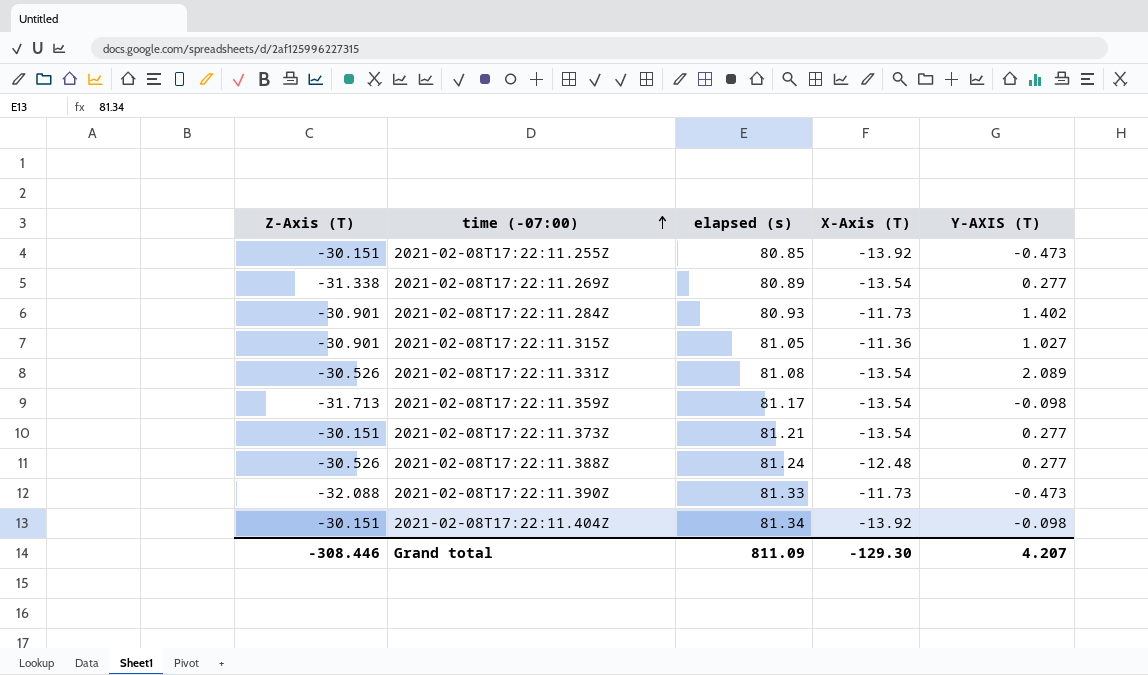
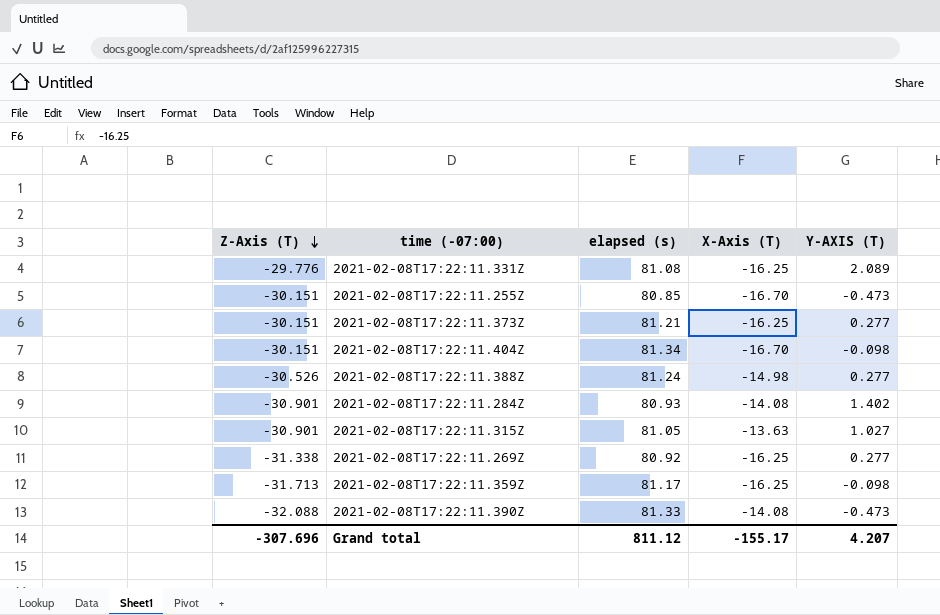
row order: time (-07:00) ascending -> Z-Axis (T) descending
2021-02-08T17:22:11.331Z | Z-Axis (T): -30.526 -> -29.776
2021-02-08T17:22:11.331Z | X-Axis (T): -13.54 -> -16.25
2021-02-08T17:22:11.255Z | X-Axis (T): -13.92 -> -16.70
2021-02-08T17:22:11.373Z | X-Axis (T): -13.54 -> -16.25
2021-02-08T17:22:11.404Z | X-Axis (T): -13.92 -> -16.70
2021-02-08T17:22:11.388Z | X-Axis (T): -12.48 -> -14.98
2021-02-08T17:22:11.284Z | X-Axis (T): -11.73 -> -14.08
2021-02-08T17:22:11.315Z | X-Axis (T): -11.36 -> -13.63
2021-02-08T17:22:11.269Z | elapsed (s): 80.89 -> 80.92
2021-02-08T17:22:11.269Z | X-Axis (T): -13.54 -> -16.25
2021-02-08T17:22:11.359Z | X-Axis (T): -13.54 -> -16.25
2021-02-08T17:22:11.390Z | X-Axis (T): -11.73 -> -14.08
Grand total | Z-Axis (T): -308.446 -> -307.696
Grand total | elapsed (s): 811.09 -> 811.12
Grand total | X-Axis (T): -129.30 -> -155.17

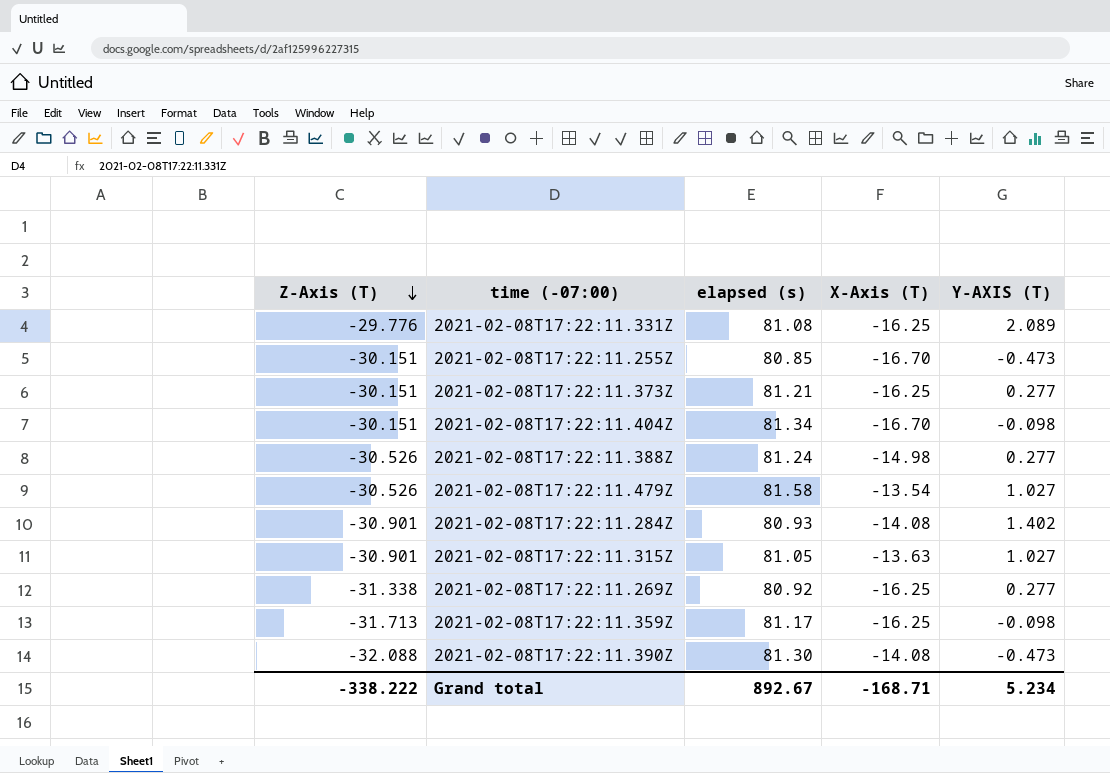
row 2021-02-08T17:22:11.479Z: none -> -30.526 | 81.58 | -13.54 | 1.027
2021-02-08T17:22:11.390Z | elapsed (s): 81.33 -> 81.30
Grand total | Z-Axis (T): -307.696 -> -338.222
Grand total | elapsed (s): 811.12 -> 892.67
Grand total | X-Axis (T): -155.17 -> -168.71
Grand total | Y-AXIS (T): 4.207 -> 5.234

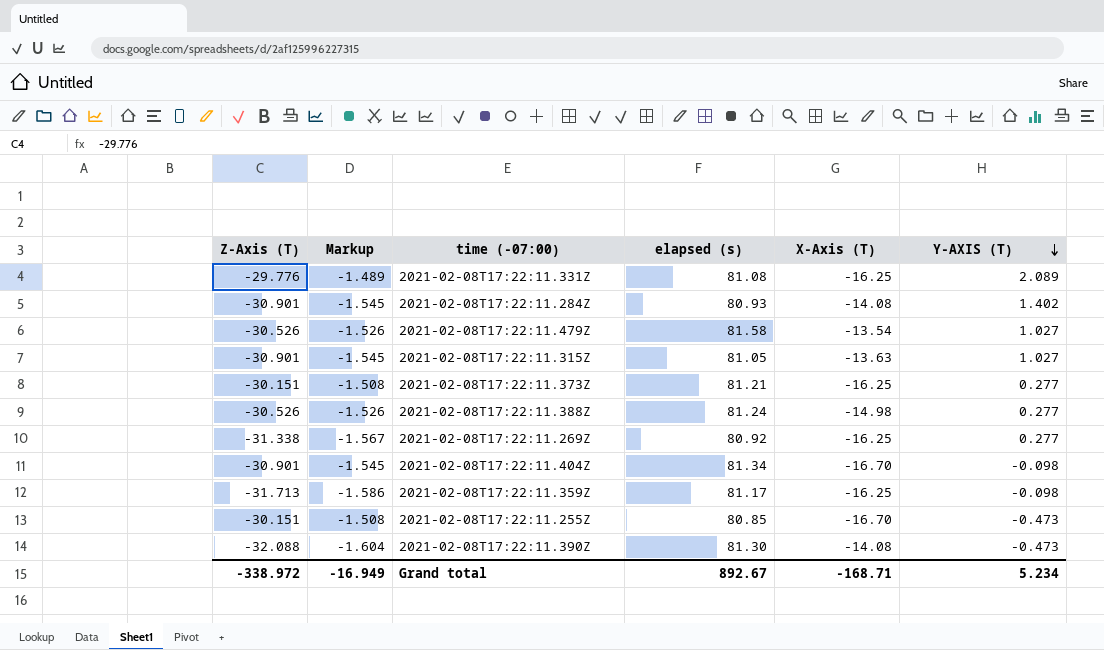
row order: Z-Axis (T) descending -> Y-AXIS (T) descending
column Markup | formula: none -> [Z-Axis (T)] * 0.05
2021-02-08T17:22:11.404Z | Z-Axis (T): -30.151 -> -30.901
Grand total | Z-Axis (T): -338.222 -> -338.972

